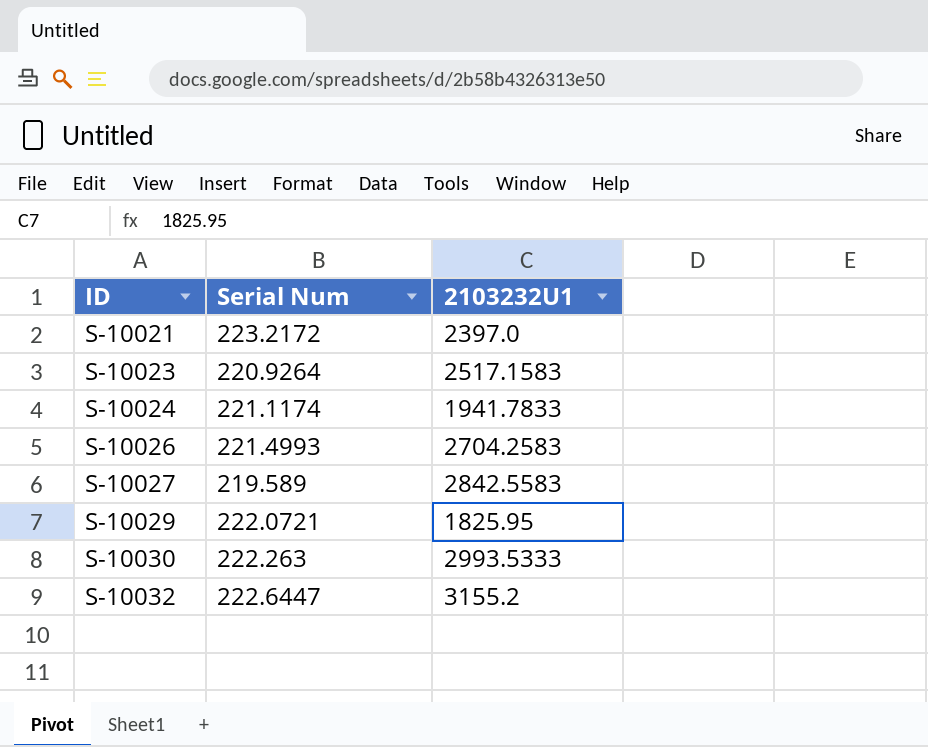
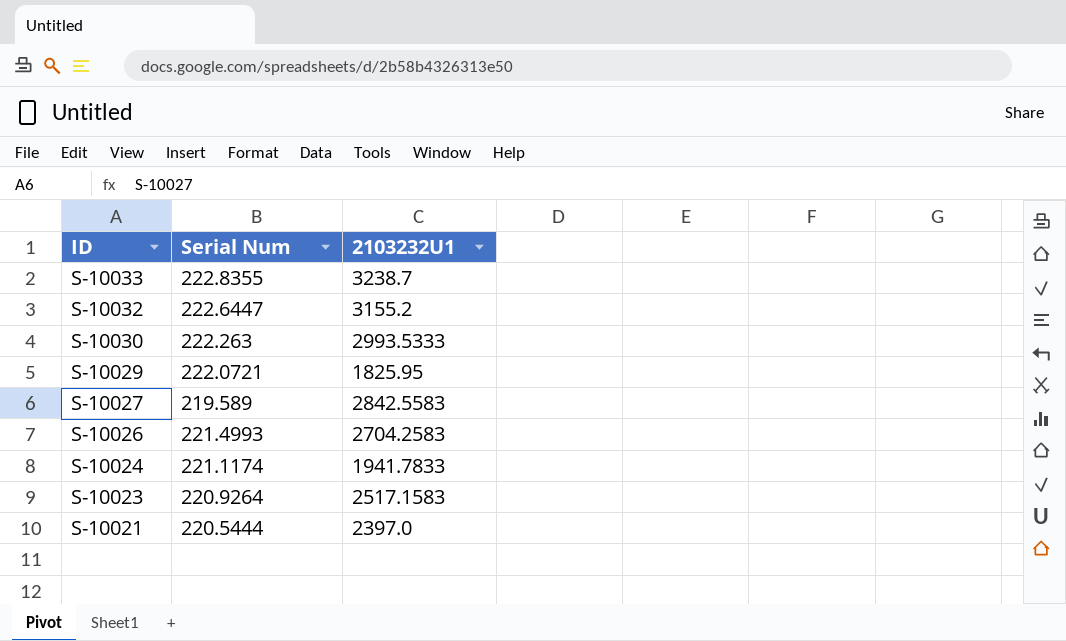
row order: ID ascending -> ID descending
row S-10033: none -> 222.8355 | 3238.7
S-10021 | Serial Num: 223.2172 -> 220.5444

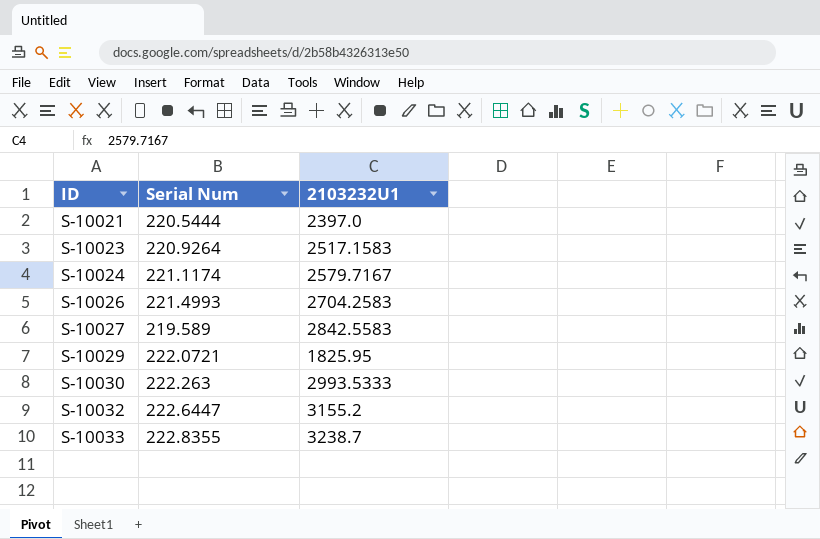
row order: ID descending -> ID ascending
S-10024 | 2103232U1: 1941.7833 -> 2579.7167

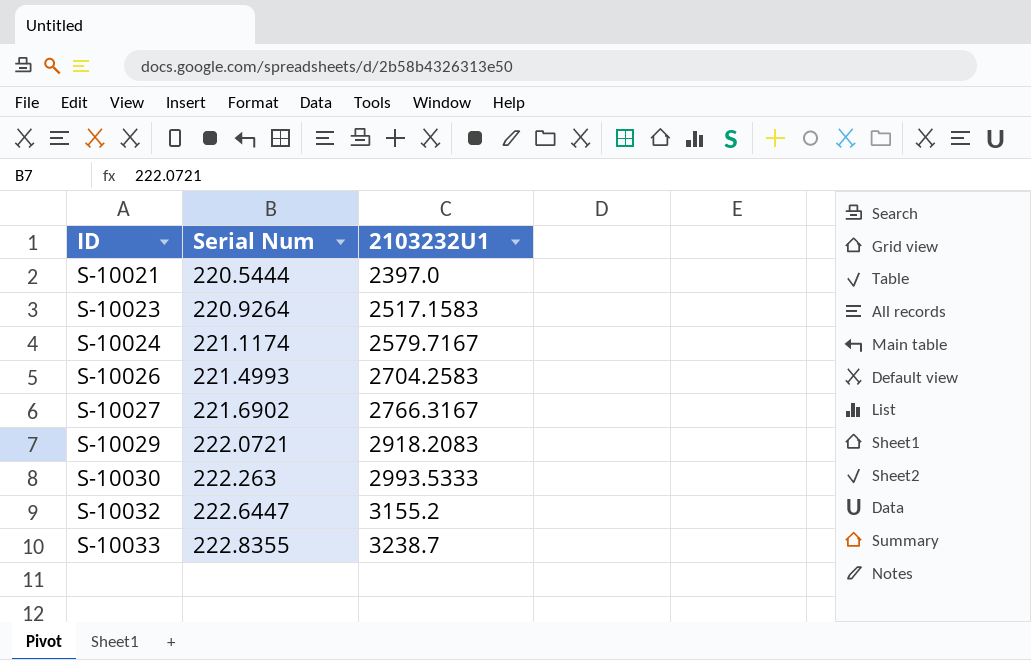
S-10027 | Serial Num: 219.589 -> 221.6902
S-10027 | 2103232U1: 2842.5583 -> 2766.3167
S-10029 | 2103232U1: 1825.95 -> 2918.2083

